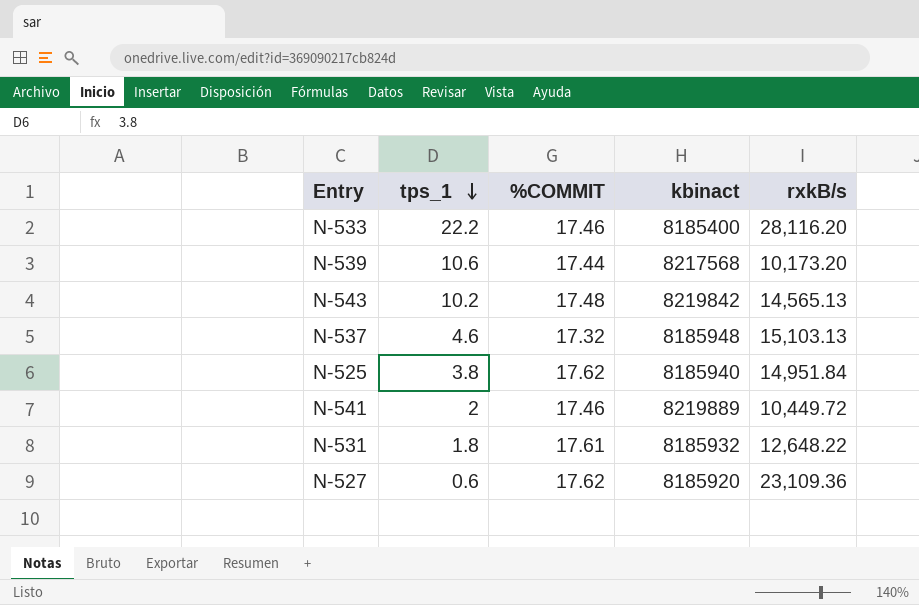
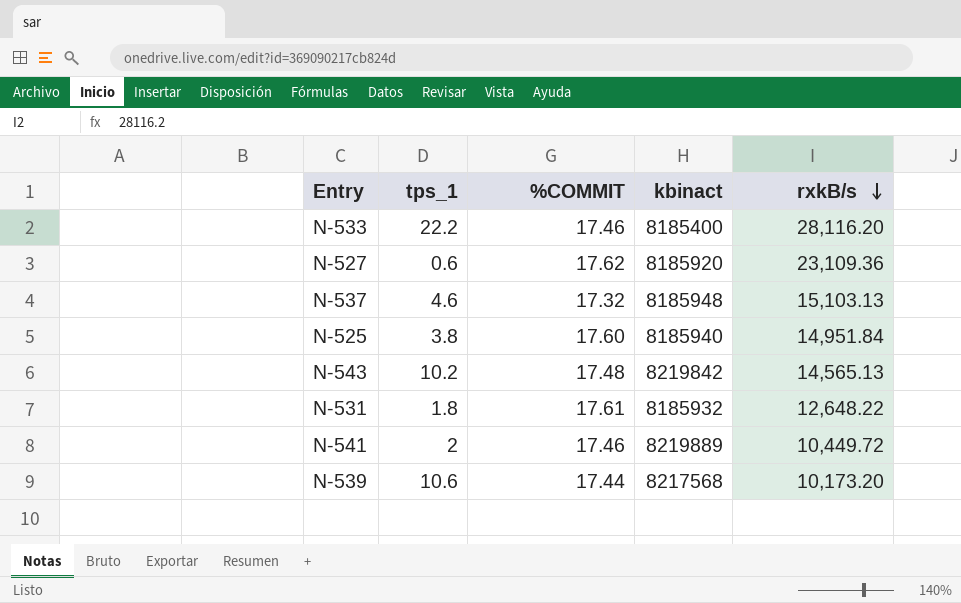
row order: tps_1 descending -> rxkB/s descending
N-525 | %COMMIT: 17.62 -> 17.60

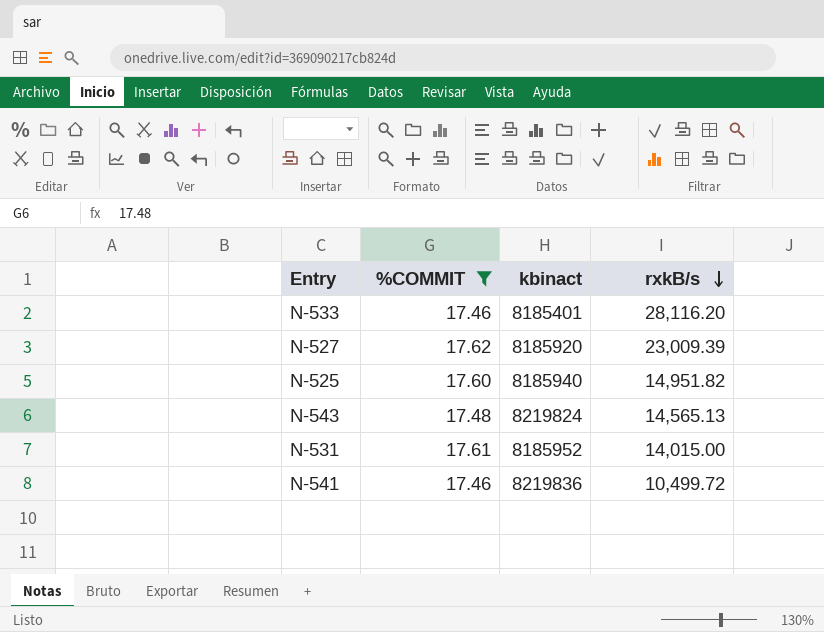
filter: none -> %COMMIT >= 17.46
column tps_1 | position: 2 -> none
N-533 | kbinact: 8185400 -> 8185401
N-527 | rxkB/s: 23,109.36 -> 23,009.39
N-525 | rxkB/s: 14,951.84 -> 14,951.82
N-543 | kbinact: 8219842 -> 8219824
N-531 | kbinact: 8185932 -> 8185952
N-531 | rxkB/s: 12,648.22 -> 14,015.00
N-541 | kbinact: 8219889 -> 8219836
N-541 | rxkB/s: 10,449.72 -> 10,499.72

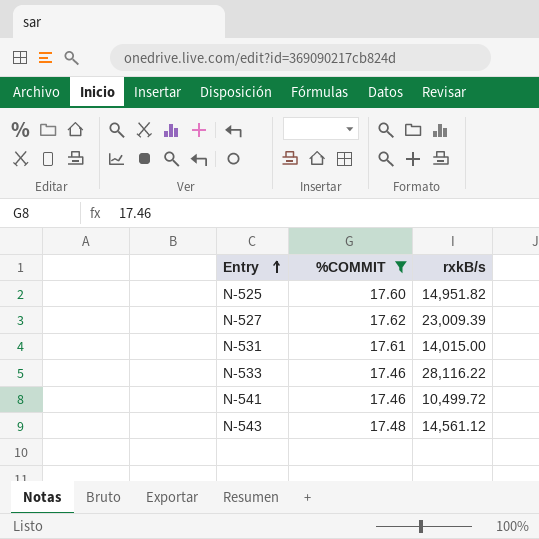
row order: rxkB/s descending -> Entry ascending
column kbinact | position: 3 -> none
N-533 | rxkB/s: 28,116.20 -> 28,116.22
N-543 | rxkB/s: 14,565.13 -> 14,561.12

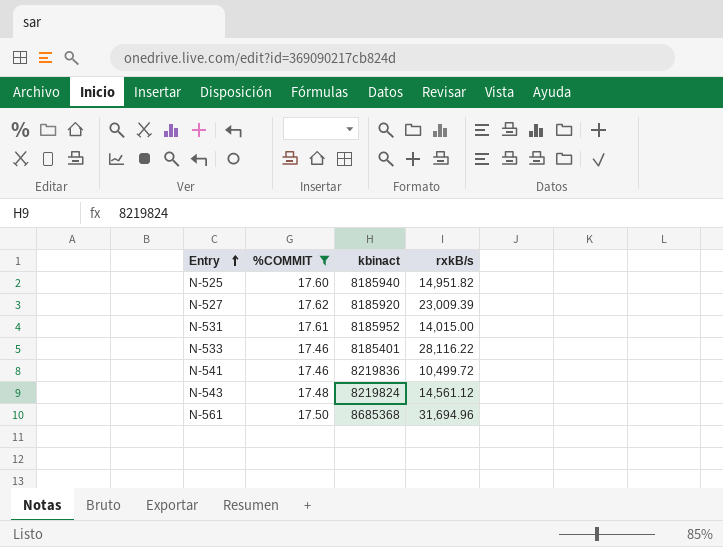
column kbinact | position: none -> 3
row N-561: none -> 17.50 | 8685368 | 31,694.96

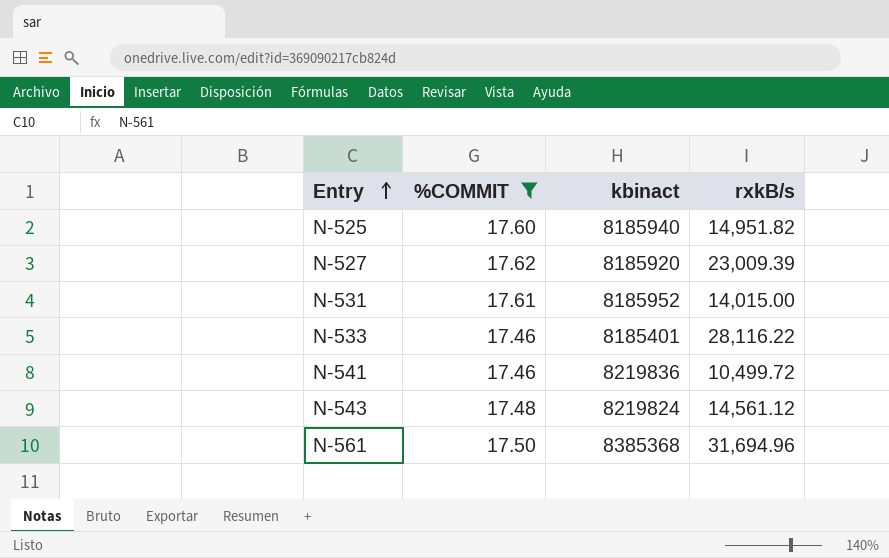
N-561 | kbinact: 8685368 -> 8385368

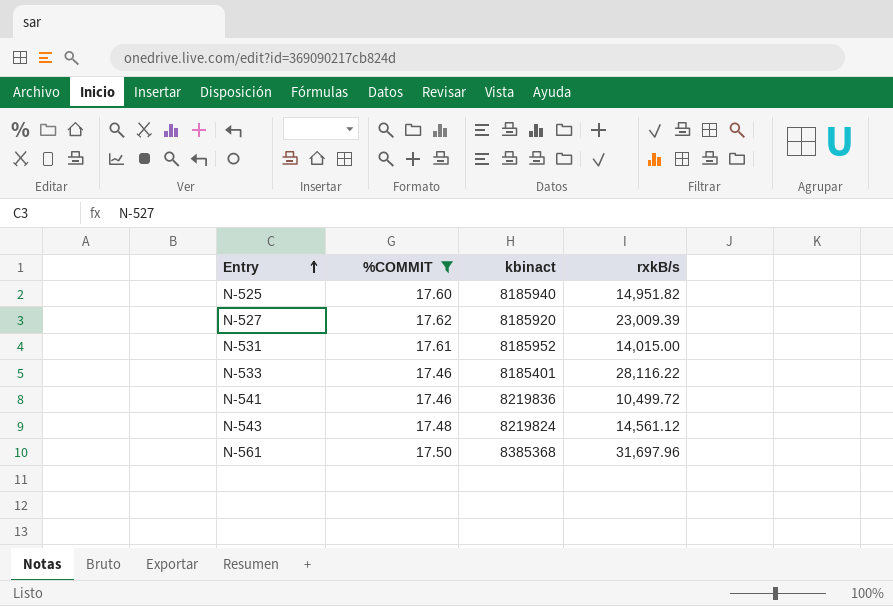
N-561 | rxkB/s: 31,694.96 -> 31,697.96

